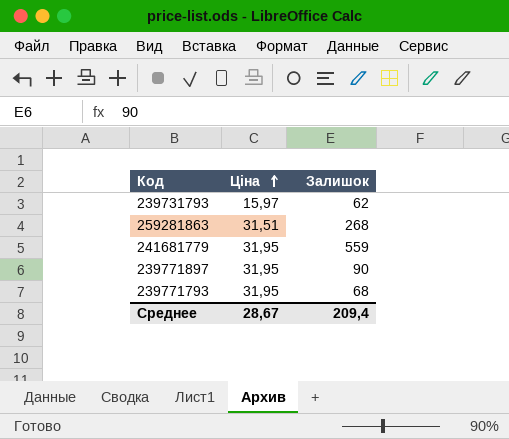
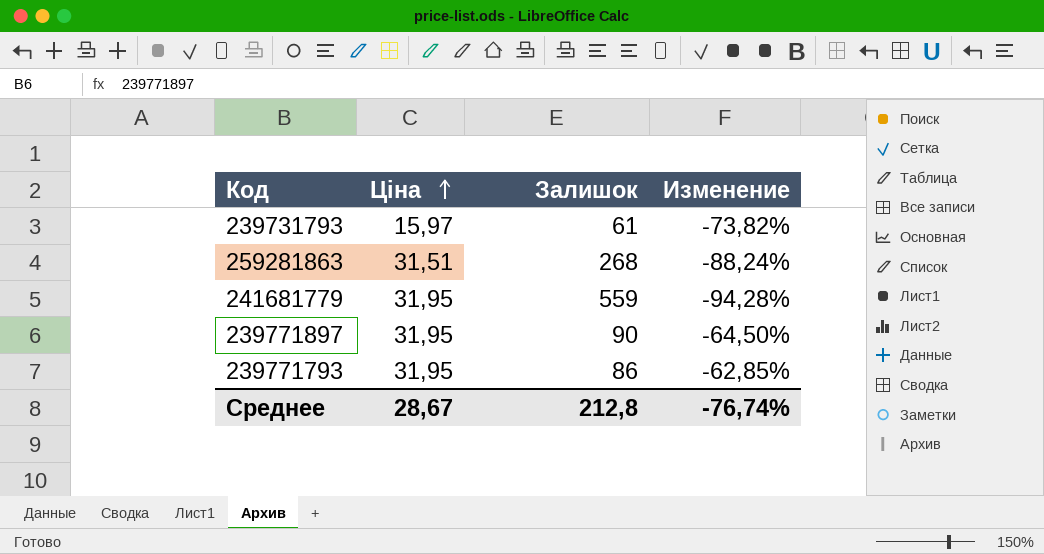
column Изменение | formula: none -> ([Ціна] - [Залишок]) / [Залишок]
239731793 | Залишок: 62 -> 61
239771793 | Залишок: 68 -> 86
Среднее | Залишок: 209,4 -> 212,8

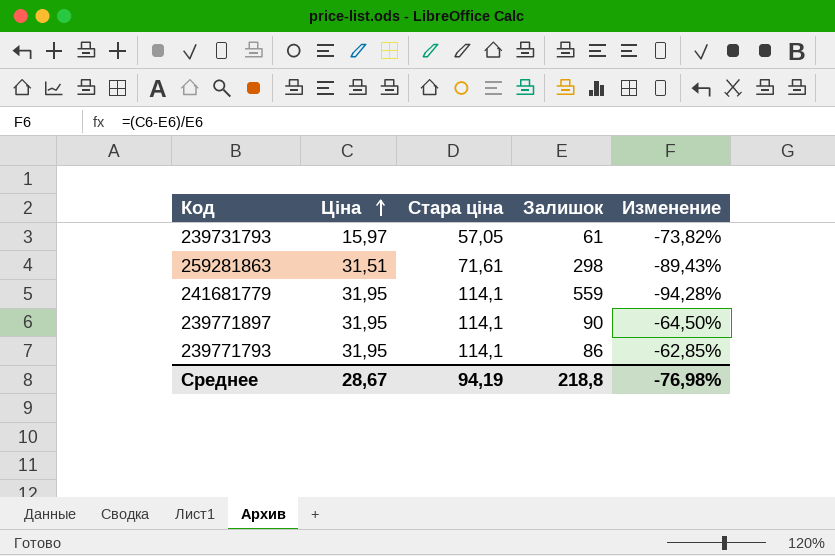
column Стара ціна | position: none -> 3
259281863 | Залишок: 268 -> 298
259281863 | Изменение: -88,24% -> -89,43%
Среднее | Залишок: 212,8 -> 218,8
Среднее | Изменение: -76,74% -> -76,98%

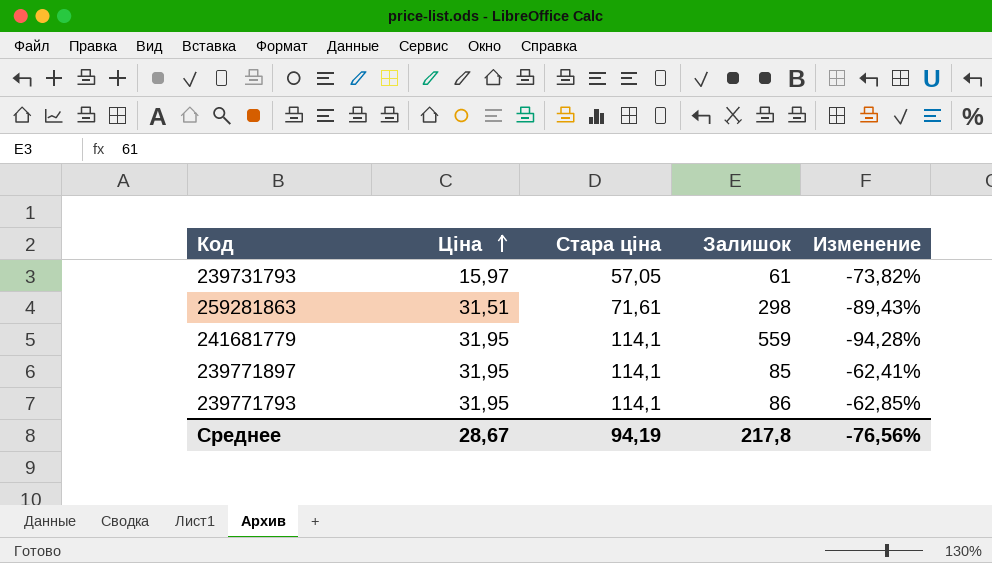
239771897 | Залишок: 90 -> 85
239771897 | Изменение: -64,50% -> -62,41%
Среднее | Залишок: 218,8 -> 217,8
Среднее | Изменение: -76,98% -> -76,56%

